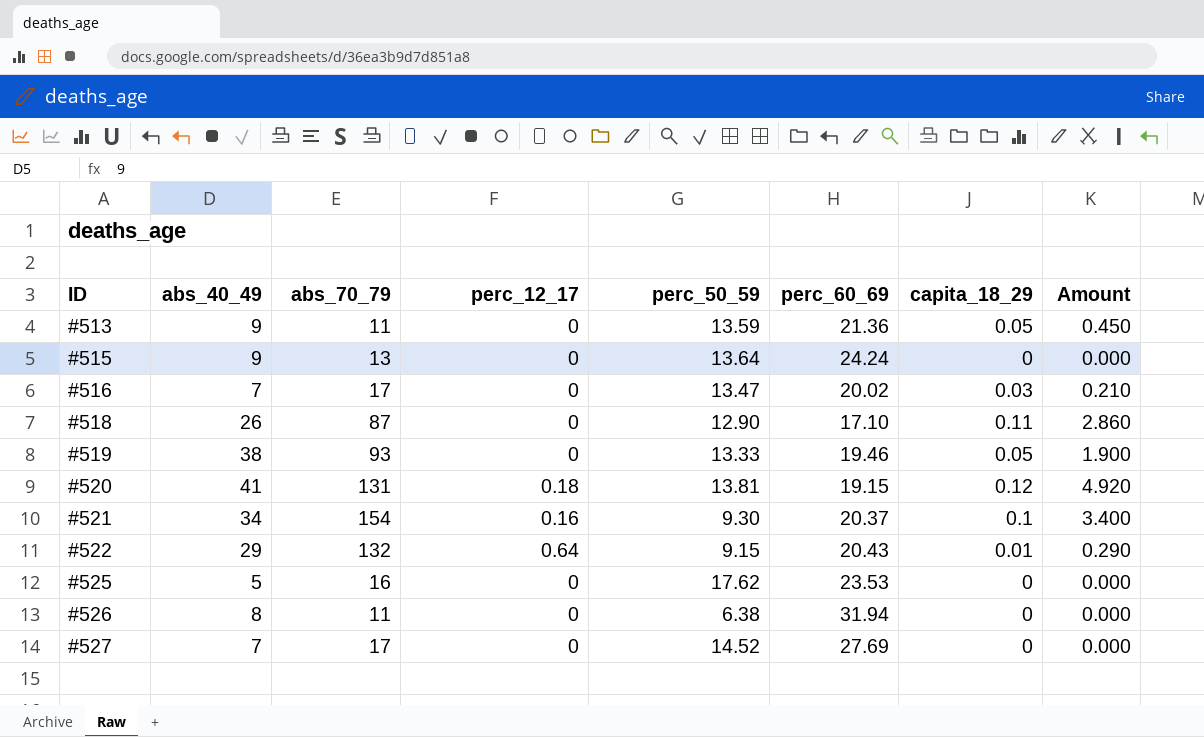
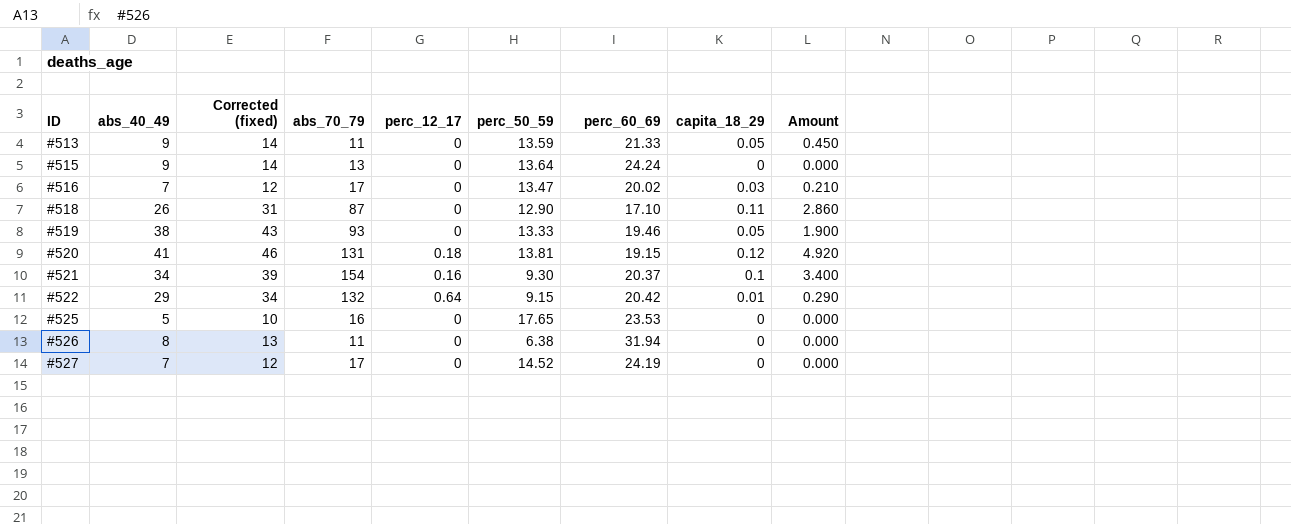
column Corrected (fixed) | formula: none -> [abs_40_49] + 5
#513 | perc_60_69: 21.36 -> 21.33
#522 | perc_60_69: 20.43 -> 20.42
#525 | perc_50_59: 17.62 -> 17.65
#527 | perc_60_69: 27.69 -> 24.19

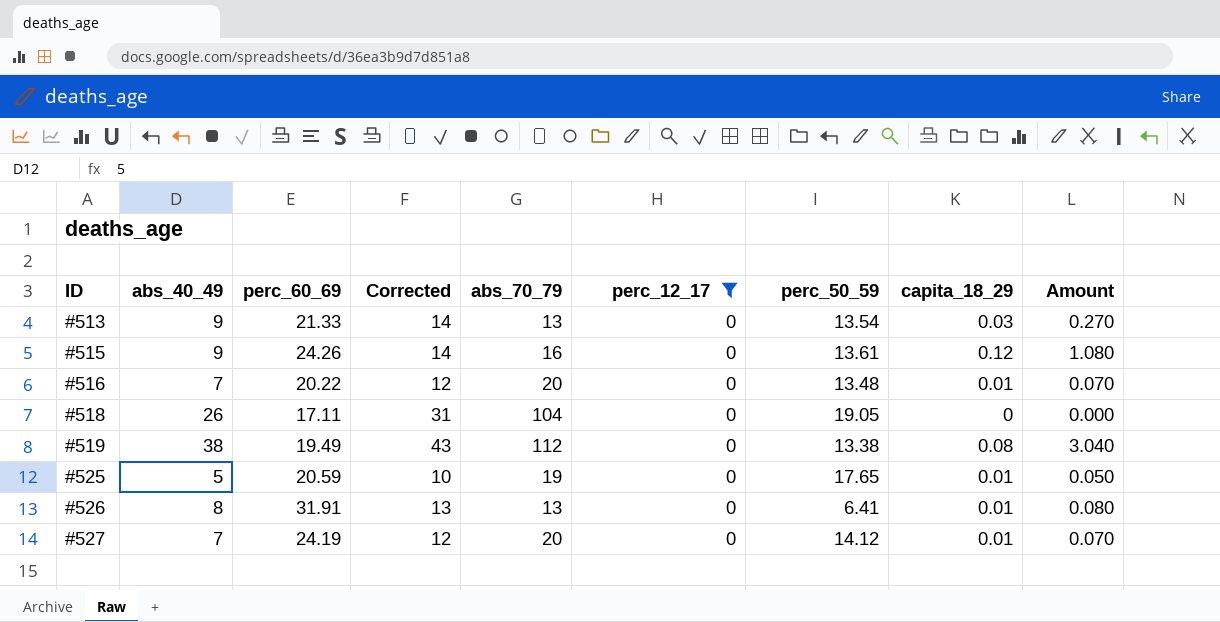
filter: none -> perc_12_17 = 0
column perc_60_69 | position: 7 -> 3
column name: Corrected (fixed) -> Corrected
#513 | abs_70_79: 11 -> 13
#513 | perc_50_59: 13.59 -> 13.54
#513 | capita_18_29: 0.05 -> 0.03
#513 | Amount: 0.450 -> 0.270
#515 | perc_60_69: 24.24 -> 24.26
#515 | abs_70_79: 13 -> 16
#515 | perc_50_59: 13.64 -> 13.61
#515 | capita_18_29: 0 -> 0.12
#515 | Amount: 0.000 -> 1.080
#516 | perc_60_69: 20.02 -> 20.22
#516 | abs_70_79: 17 -> 20
#516 | perc_50_59: 13.47 -> 13.48
#516 | capita_18_29: 0.03 -> 0.01
#516 | Amount: 0.210 -> 0.070
#518 | perc_60_69: 17.10 -> 17.11
#518 | abs_70_79: 87 -> 104
#518 | perc_50_59: 12.90 -> 19.05
#518 | capita_18_29: 0.11 -> 0
#518 | Amount: 2.860 -> 0.000
#519 | perc_60_69: 19.46 -> 19.49
#519 | abs_70_79: 93 -> 112
#519 | perc_50_59: 13.33 -> 13.38
#519 | capita_18_29: 0.05 -> 0.08
#519 | Amount: 1.900 -> 3.040
#525 | perc_60_69: 23.53 -> 20.59
#525 | abs_70_79: 16 -> 19
#525 | capita_18_29: 0 -> 0.01
#525 | Amount: 0.000 -> 0.050
#526 | perc_60_69: 31.94 -> 31.91
#526 | abs_70_79: 11 -> 13
#526 | perc_50_59: 6.38 -> 6.41
#526 | capita_18_29: 0 -> 0.01
#526 | Amount: 0.000 -> 0.080
#527 | abs_70_79: 17 -> 20
#527 | perc_50_59: 14.52 -> 14.12
#527 | capita_18_29: 0 -> 0.01
#527 | Amount: 0.000 -> 0.070

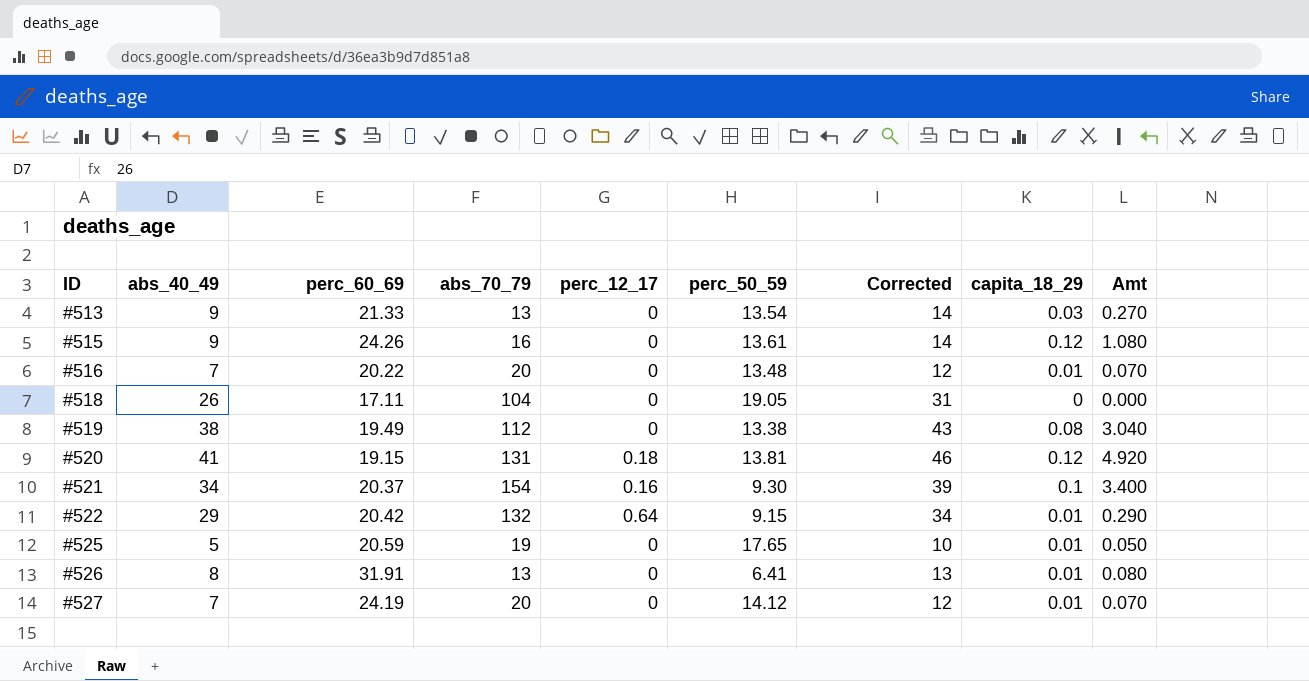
filter: perc_12_17 = 0 -> none
column Corrected | position: 4 -> 7
column name: Amount -> Amt

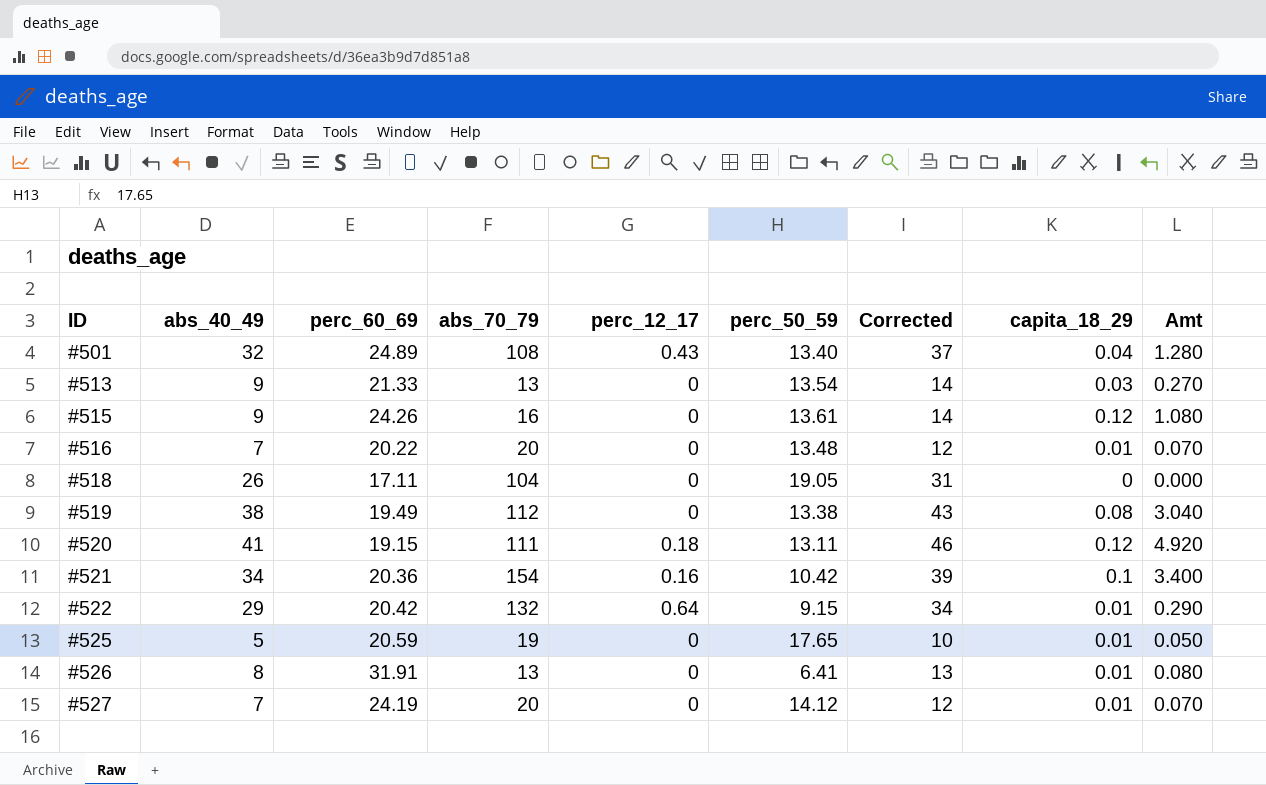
row #501: none -> 32 | 24.89 | 108 | 0.43 | 13.40 | 37 | 0.04 | 1.280
#520 | abs_70_79: 131 -> 111
#520 | perc_50_59: 13.81 -> 13.11
#521 | perc_60_69: 20.37 -> 20.36
#521 | perc_50_59: 9.30 -> 10.42

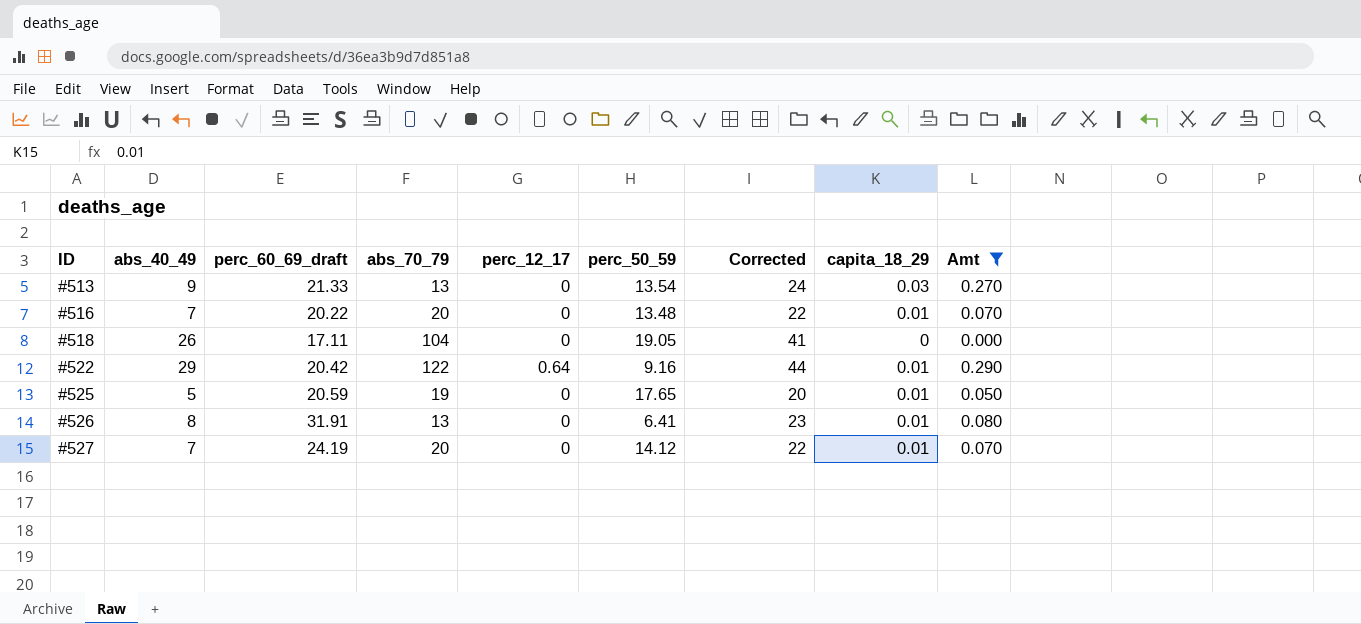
filter: none -> Amt <= 0.290
column name: perc_60_69 -> perc_60_69_draft
column Corrected | formula: [abs_40_49] + 5 -> [abs_40_49] + 15
#522 | abs_70_79: 132 -> 122
#522 | perc_50_59: 9.15 -> 9.16

